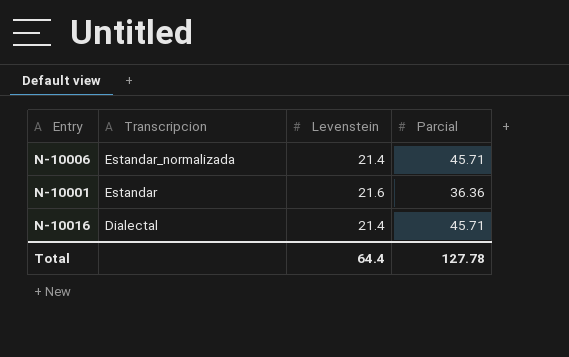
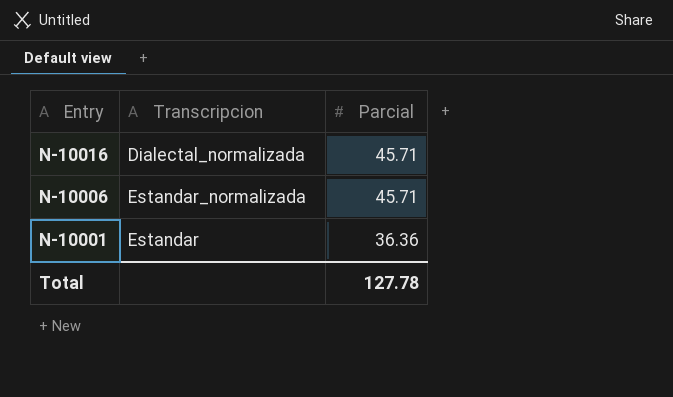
row order: Transcripcion descending -> Entry descending
column Levenstein | position: 3 -> none
N-10016 | Transcripcion: Dialectal -> Dialectal_normalizada

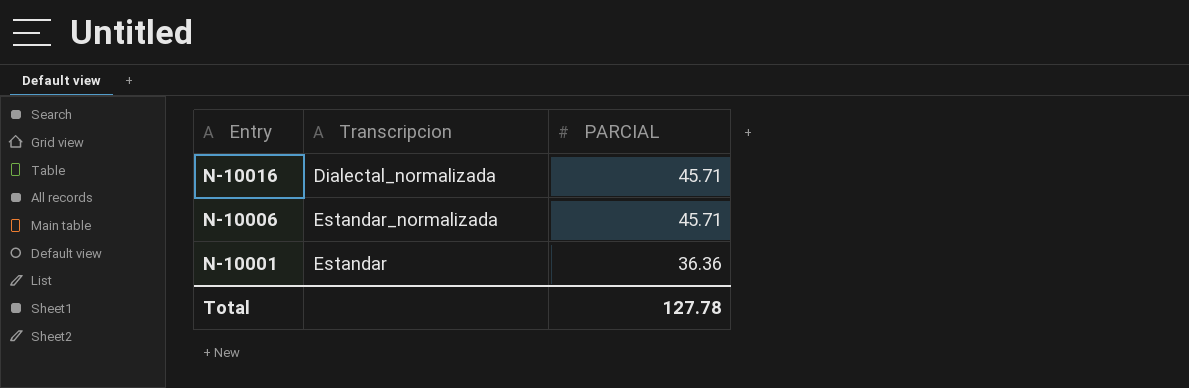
column name: Parcial -> PARCIAL

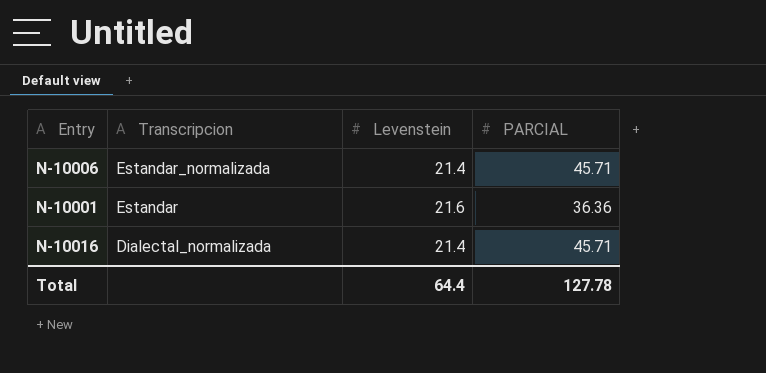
row order: Entry descending -> Transcripcion descending
column Levenstein | position: none -> 3

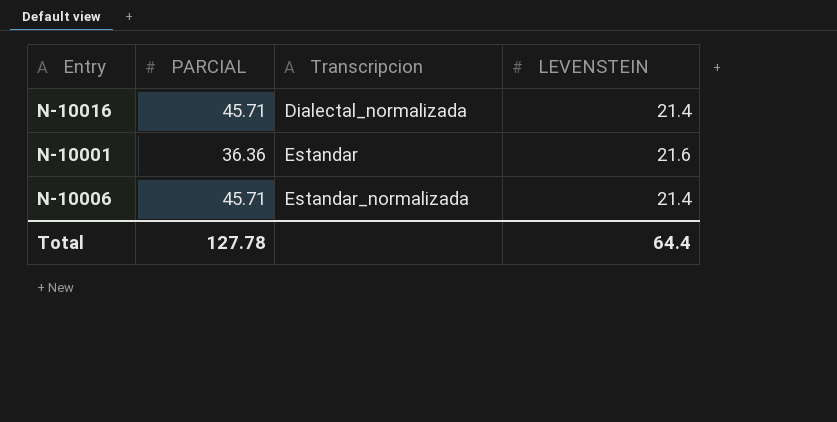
row order: Transcripcion descending -> Transcripcion ascending
column PARCIAL | position: 4 -> 2
column name: Levenstein -> LEVENSTEIN

